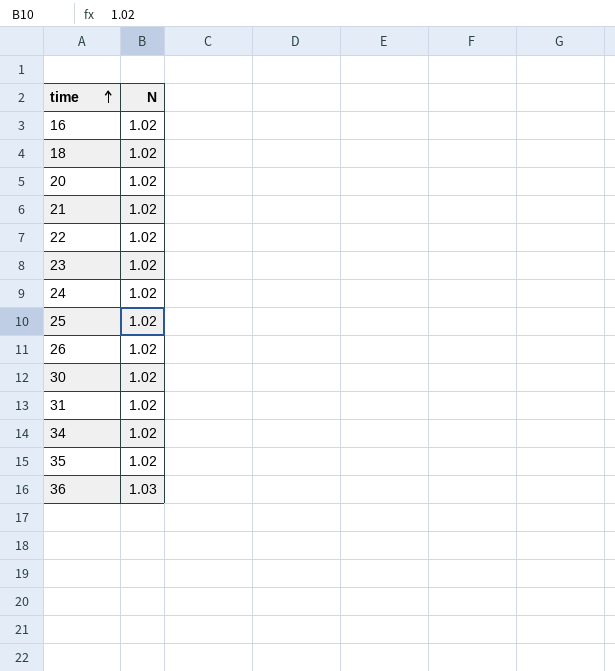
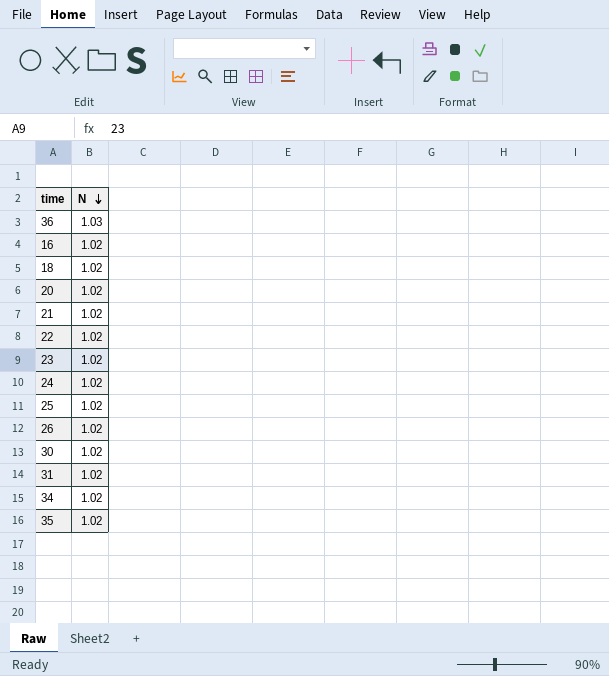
row order: time ascending -> N descending

